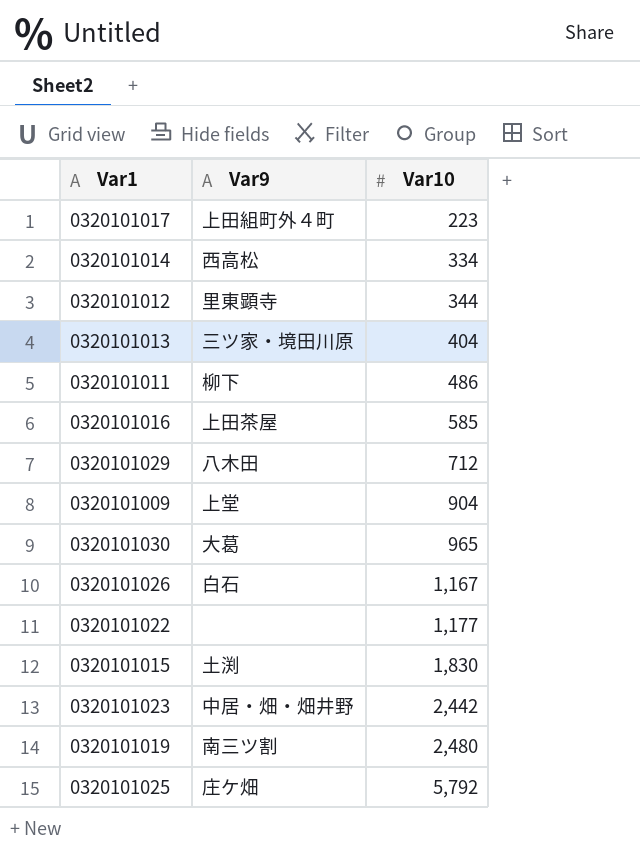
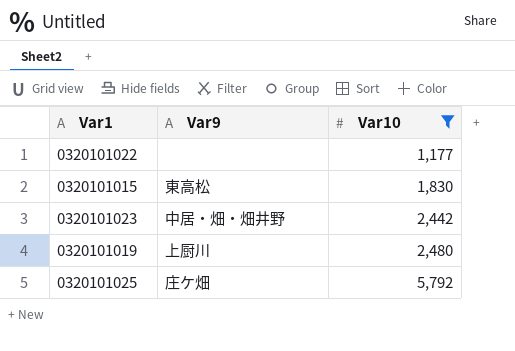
filter: none -> Var10 >= 1,177
0320101015 | Var9: 土渕 -> 東高松
0320101019 | Var9: 南三ツ割 -> 上厨川

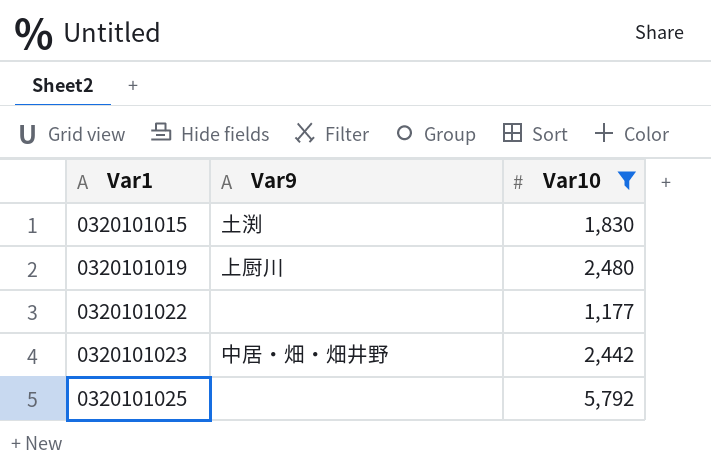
row order: Var10 ascending -> Var1 ascending
0320101015 | Var9: 東高松 -> 土渕
0320101025 | Var9: 庄ケ畑 -> none

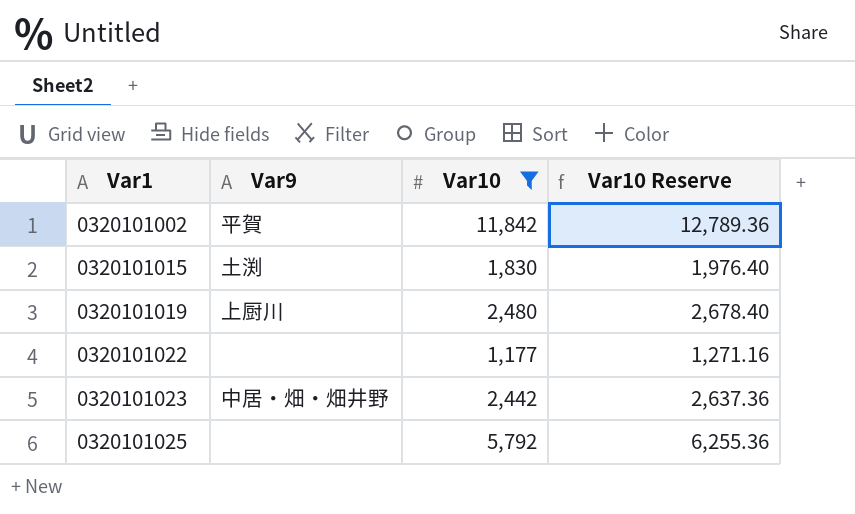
column Var10 Reserve | formula: none -> [Var10] * 1.08
row 0320101002: none -> 平賀 | 11,842 | 12,789.36

